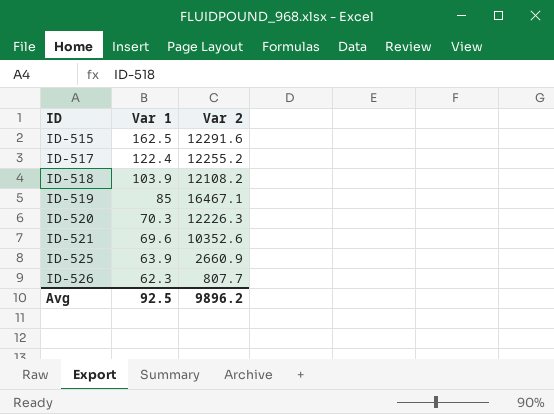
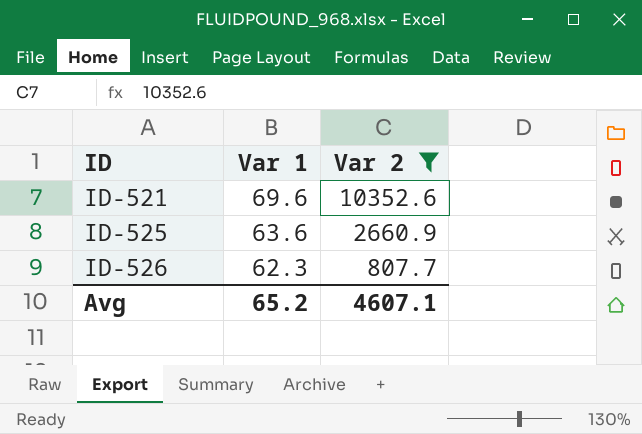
filter: none -> Var 2 <= 10352.6
ID-525 | Var 1: 63.9 -> 63.6
Avg | Var 1: 92.5 -> 65.2
Avg | Var 2: 9896.2 -> 4607.1

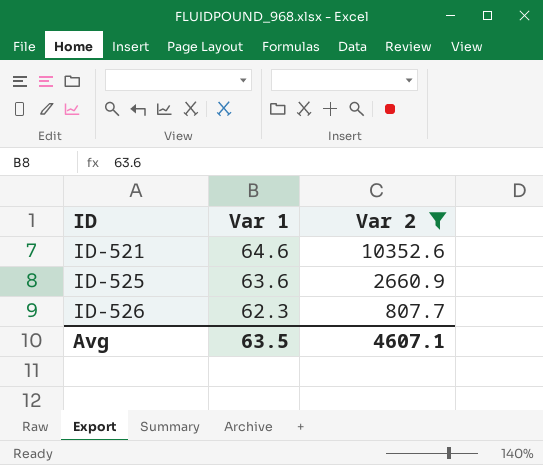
ID-521 | Var 1: 69.6 -> 64.6
Avg | Var 1: 65.2 -> 63.5

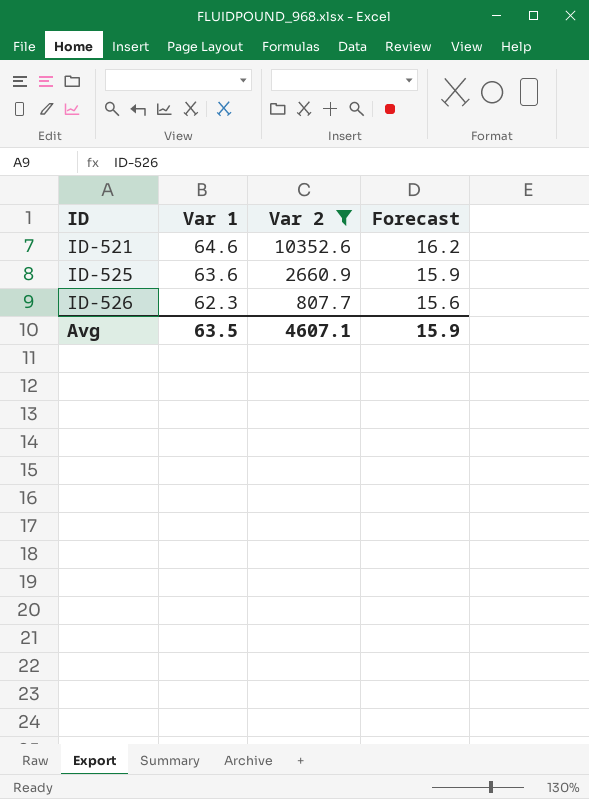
column Forecast | formula: none -> [Var 1] * 0.25

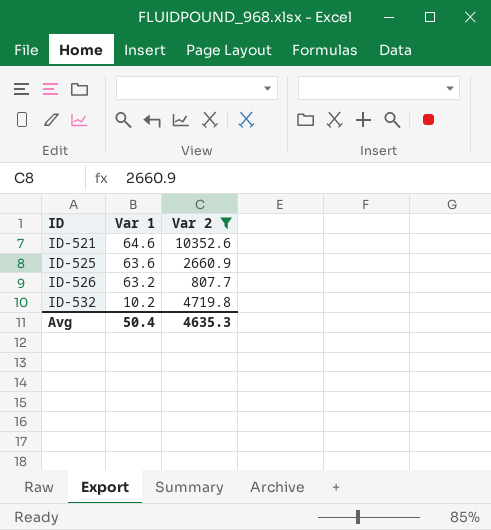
column Forecast | formula: [Var 1] * 0.25 -> none
ID-526 | Var 1: 62.3 -> 63.2
row ID-532: none -> 10.2 | 4719.8
Avg | Var 1: 63.5 -> 50.4
Avg | Var 2: 4607.1 -> 4635.3

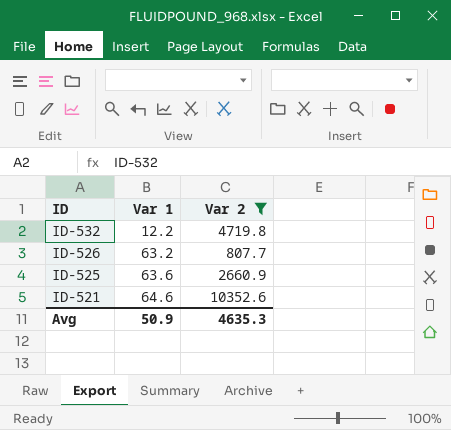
row order: ID ascending -> ID descending
ID-532 | Var 1: 10.2 -> 12.2
Avg | Var 1: 50.4 -> 50.9

